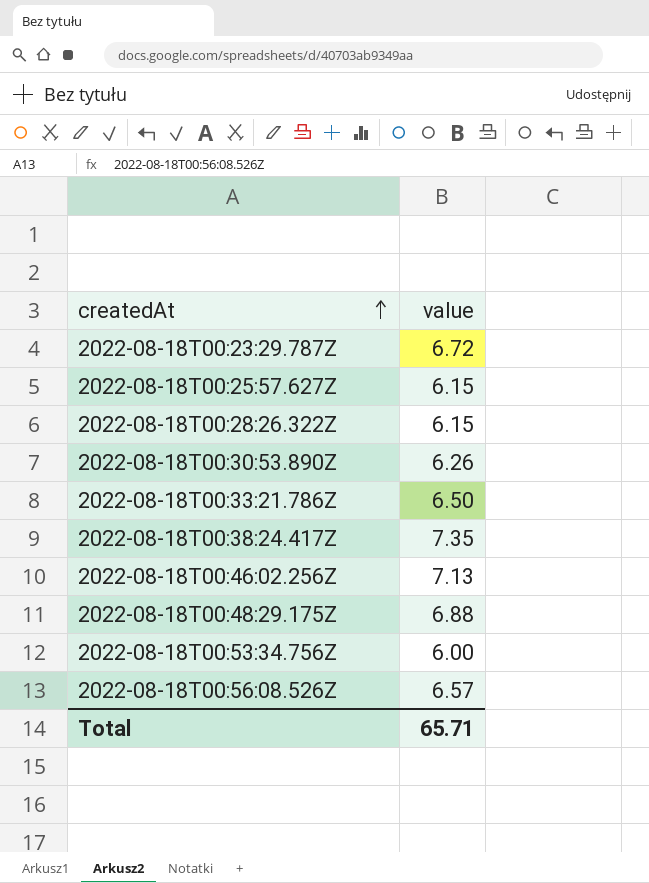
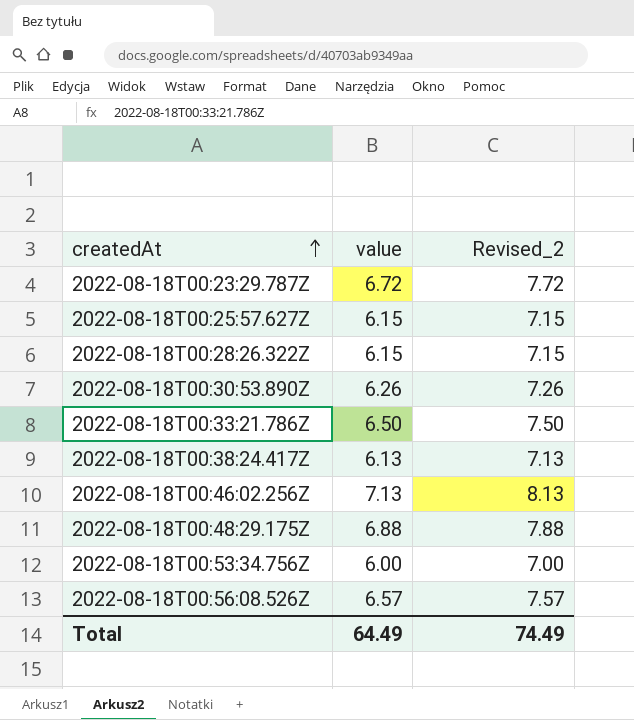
column Revised_2 | formula: none -> [value] + 1
2022-08-18T00:38:24.417Z | value: 7.35 -> 6.13
Total | value: 65.71 -> 64.49

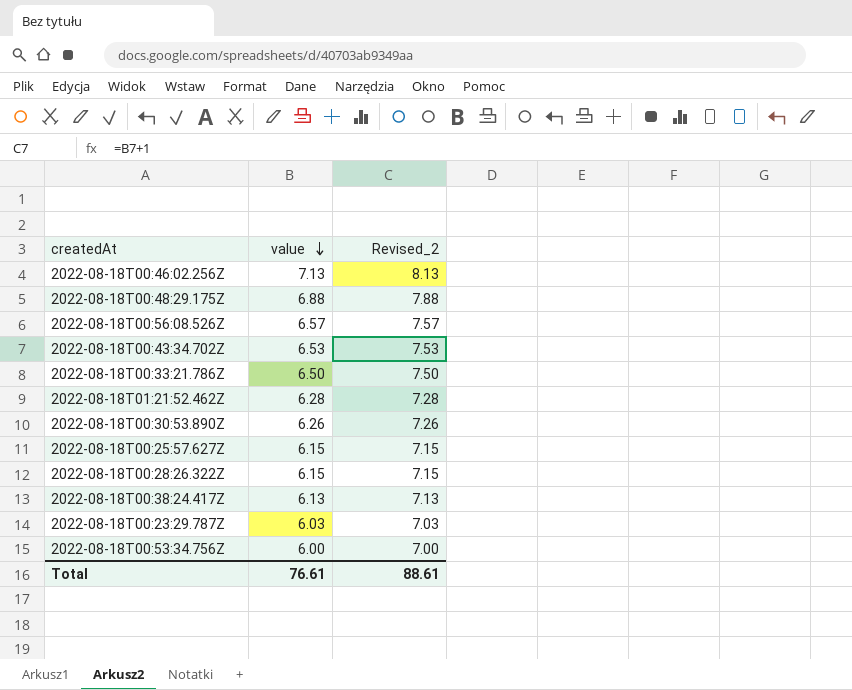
row order: createdAt ascending -> value descending
row 2022-08-18T00:43:34.702Z: none -> 6.53 | 7.53
row 2022-08-18T01:21:52.462Z: none -> 6.28 | 7.28
2022-08-18T00:23:29.787Z | value: 6.72 -> 6.03
2022-08-18T00:23:29.787Z | Revised_2: 7.72 -> 7.03
Total | value: 64.49 -> 76.61
Total | Revised_2: 74.49 -> 88.61

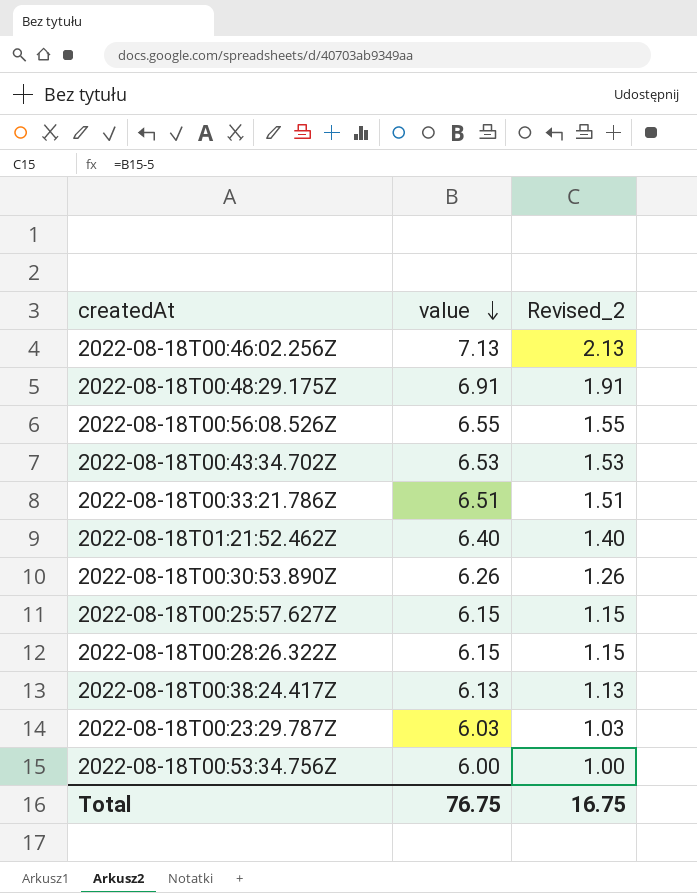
column Revised_2 | formula: [value] + 1 -> [value] - 5
2022-08-18T00:48:29.175Z | value: 6.88 -> 6.91
2022-08-18T00:56:08.526Z | value: 6.57 -> 6.55
2022-08-18T00:33:21.786Z | value: 6.50 -> 6.51
2022-08-18T01:21:52.462Z | value: 6.28 -> 6.40
Total | value: 76.61 -> 76.75
Total | Revised_2: 88.61 -> 16.75

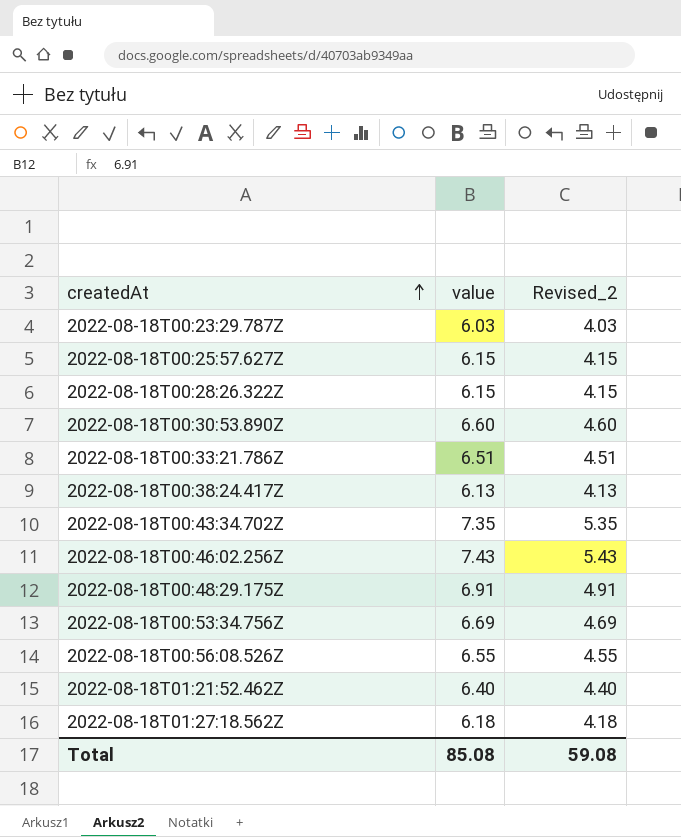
row order: value descending -> createdAt ascending
column Revised_2 | formula: [value] - 5 -> [value] - 2
2022-08-18T00:30:53.890Z | value: 6.26 -> 6.60
2022-08-18T00:43:34.702Z | value: 6.53 -> 7.35
2022-08-18T00:46:02.256Z | value: 7.13 -> 7.43
2022-08-18T00:53:34.756Z | value: 6.00 -> 6.69
row 2022-08-18T01:27:18.562Z: none -> 6.18 | 4.18
Total | value: 76.75 -> 85.08
Total | Revised_2: 16.75 -> 59.08

